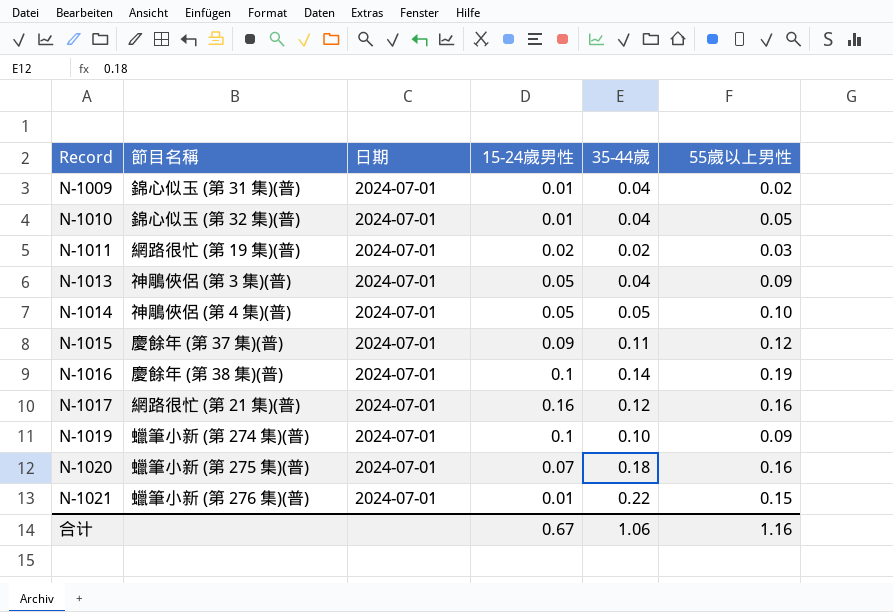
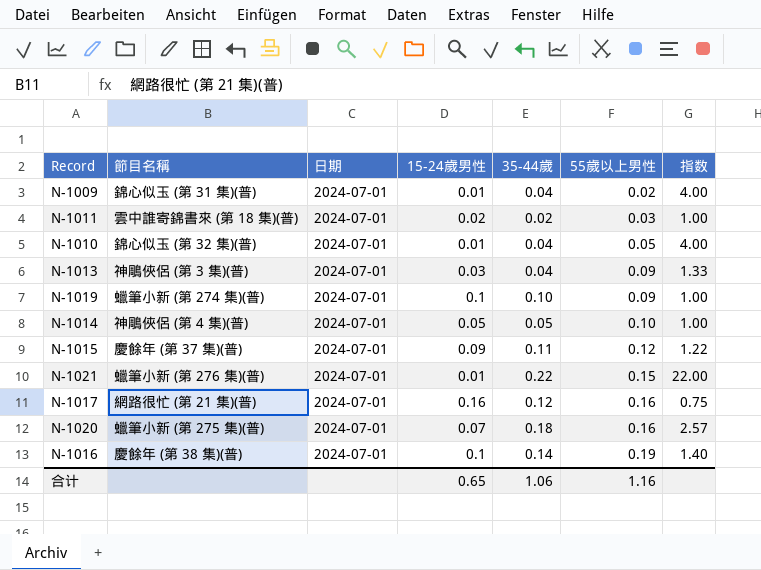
row order: Record ascending -> 55歲以上男性 ascending
column 指数 | formula: none -> [35-44歲] / [15-24歲男性]
N-1011 | 節目名稱: 網路很忙 (第 19 集)(普) -> 雲中誰寄錦書來 (第 18 集)(普)
N-1013 | 15-24歲男性: 0.05 -> 0.03
合计 | 15-24歲男性: 0.67 -> 0.65

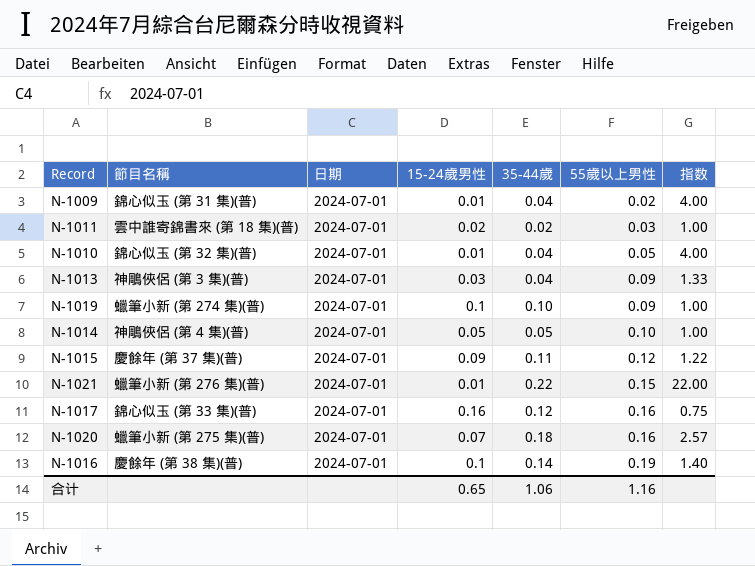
N-1017 | 節目名稱: 網路很忙 (第 21 集)(普) -> 錦心似玉 (第 33 集)(普)

